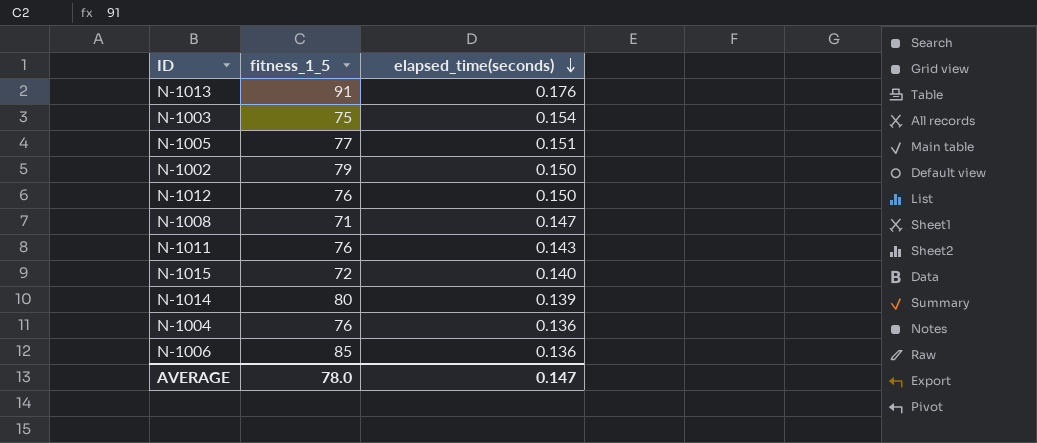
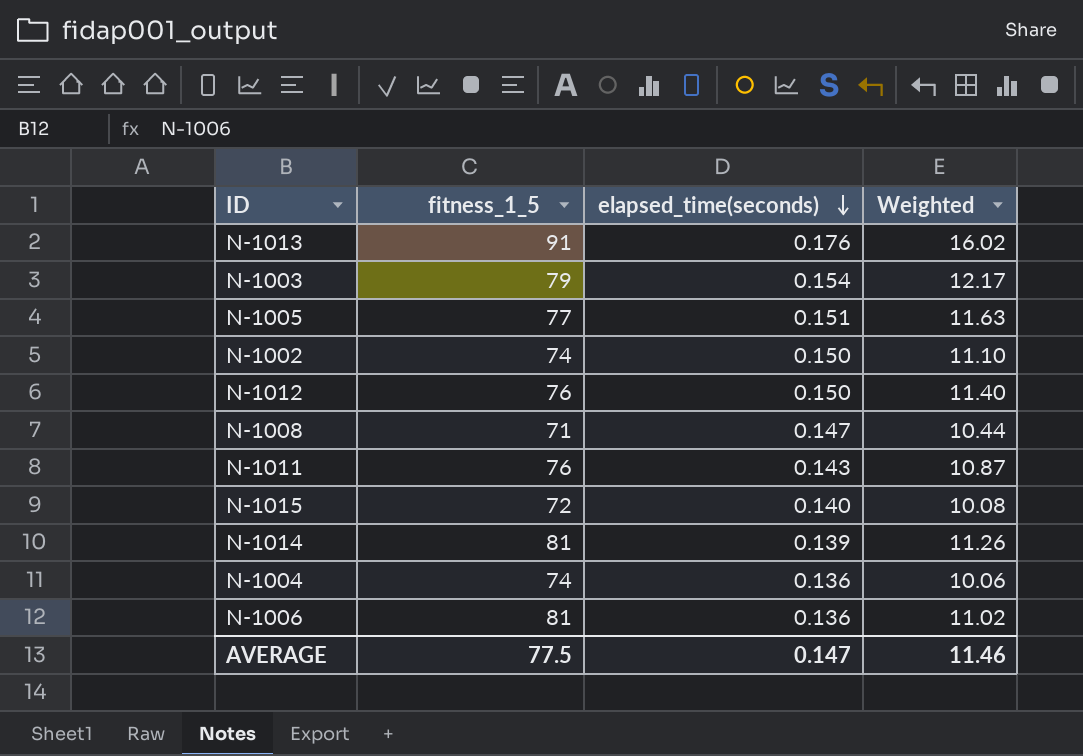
column Weighted | formula: none -> [fitness_1_5] * [elapsed_time(seconds)]
N-1003 | fitness_1_5: 75 -> 79
N-1002 | fitness_1_5: 79 -> 74
N-1014 | fitness_1_5: 80 -> 81
N-1004 | fitness_1_5: 76 -> 74
N-1006 | fitness_1_5: 85 -> 81
AVERAGE | fitness_1_5: 78.0 -> 77.5

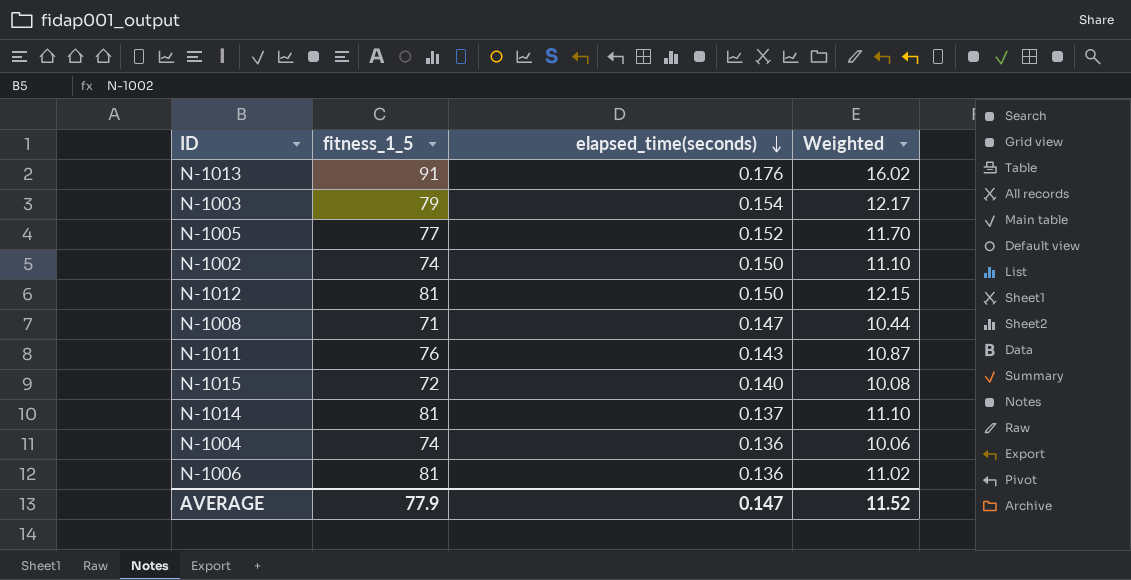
N-1005 | elapsed_time(seconds): 0.151 -> 0.152
N-1005 | Weighted: 11.63 -> 11.70
N-1012 | fitness_1_5: 76 -> 81
N-1012 | Weighted: 11.40 -> 12.15
N-1014 | elapsed_time(seconds): 0.139 -> 0.137
N-1014 | Weighted: 11.26 -> 11.10
AVERAGE | fitness_1_5: 77.5 -> 77.9
AVERAGE | Weighted: 11.46 -> 11.52

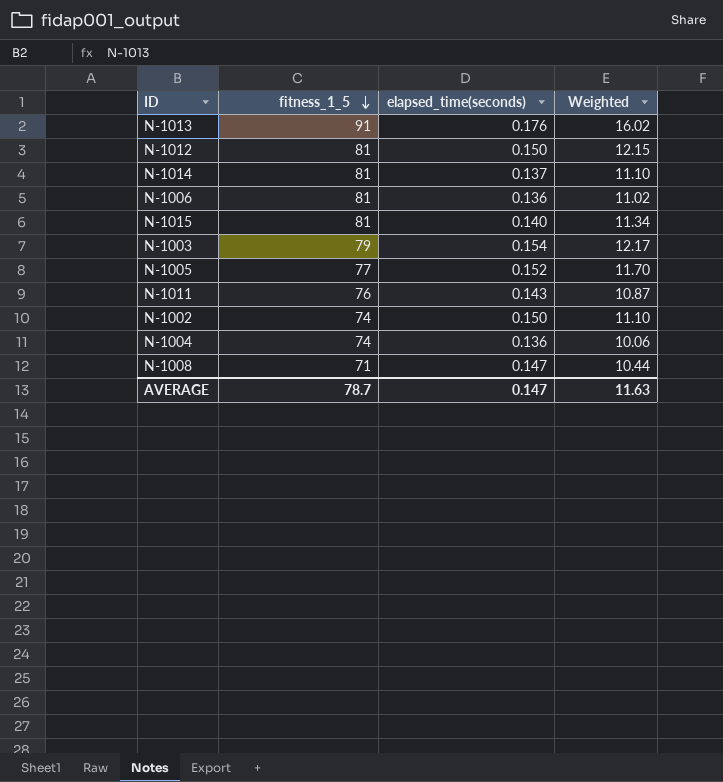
row order: elapsed_time(seconds) descending -> fitness_1_5 descending
N-1015 | fitness_1_5: 72 -> 81
N-1015 | Weighted: 10.08 -> 11.34
AVERAGE | fitness_1_5: 77.9 -> 78.7
AVERAGE | Weighted: 11.52 -> 11.63

